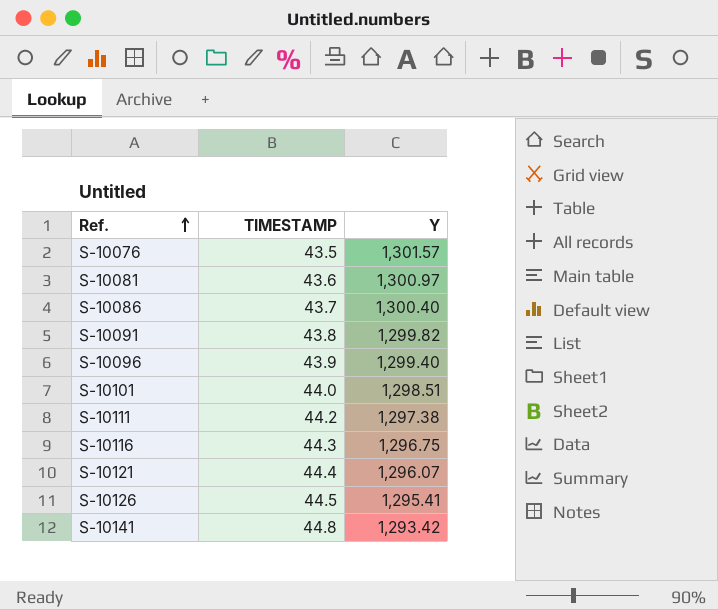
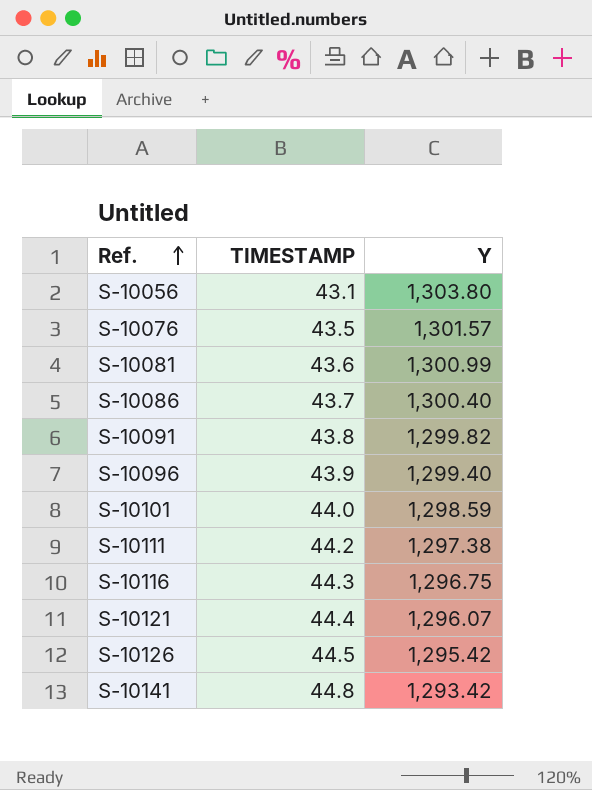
row S-10056: none -> 43.1 | 1,303.80
S-10081 | Y: 1,300.97 -> 1,300.99
S-10101 | Y: 1,298.51 -> 1,298.59
S-10126 | Y: 1,295.41 -> 1,295.42

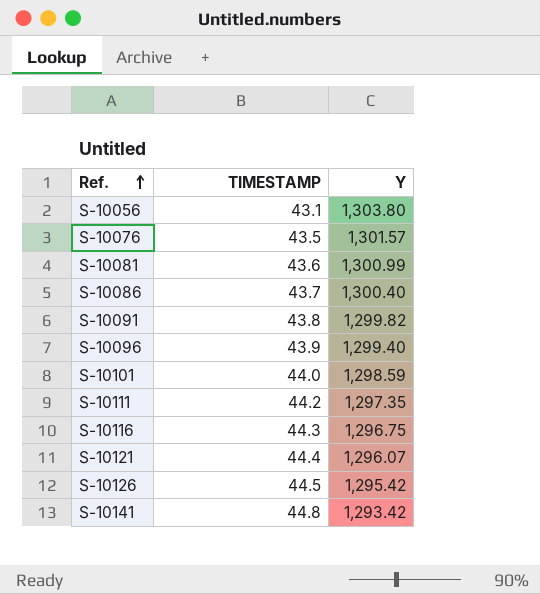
S-10111 | Y: 1,297.38 -> 1,297.35

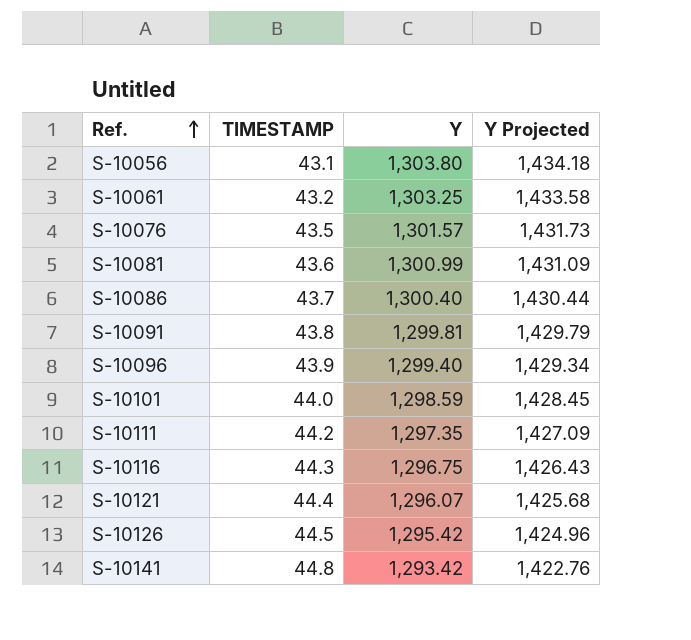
column Y Projected | formula: none -> [Y] * 1.1
row S-10061: none -> 43.2 | 1,303.25 | 1,433.58
S-10091 | Y: 1,299.82 -> 1,299.81

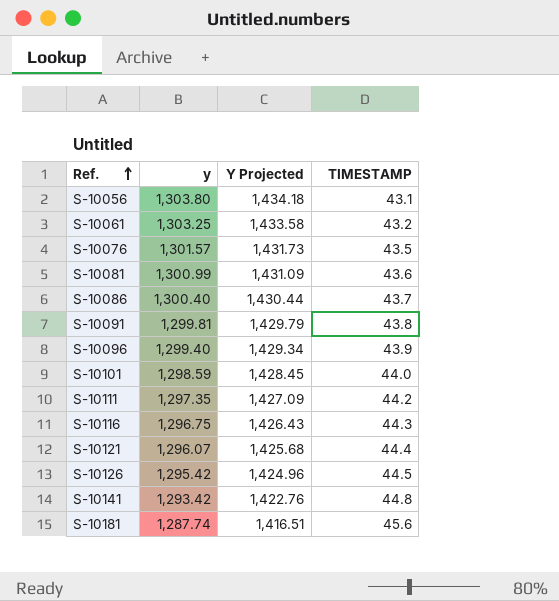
column name: Y -> y
column TIMESTAMP | position: 2 -> 4
row S-10181: none -> 1,287.74 | 1,416.51 | 45.6

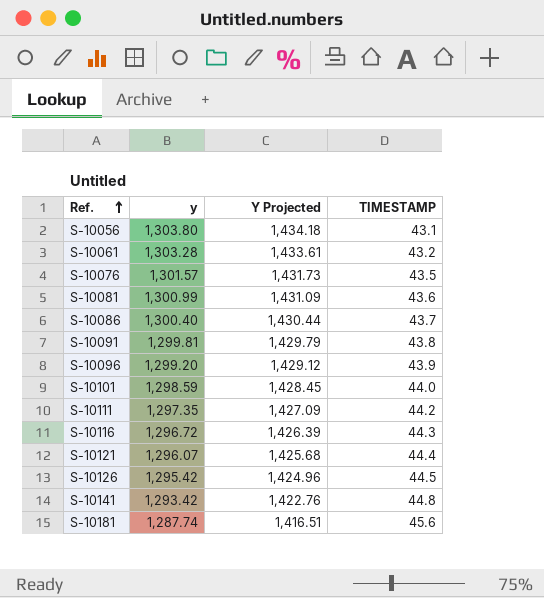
S-10061 | y: 1,303.25 -> 1,303.28
S-10061 | Y Projected: 1,433.58 -> 1,433.61
S-10096 | y: 1,299.40 -> 1,299.20
S-10096 | Y Projected: 1,429.34 -> 1,429.12
S-10116 | y: 1,296.75 -> 1,296.72
S-10116 | Y Projected: 1,426.43 -> 1,426.39

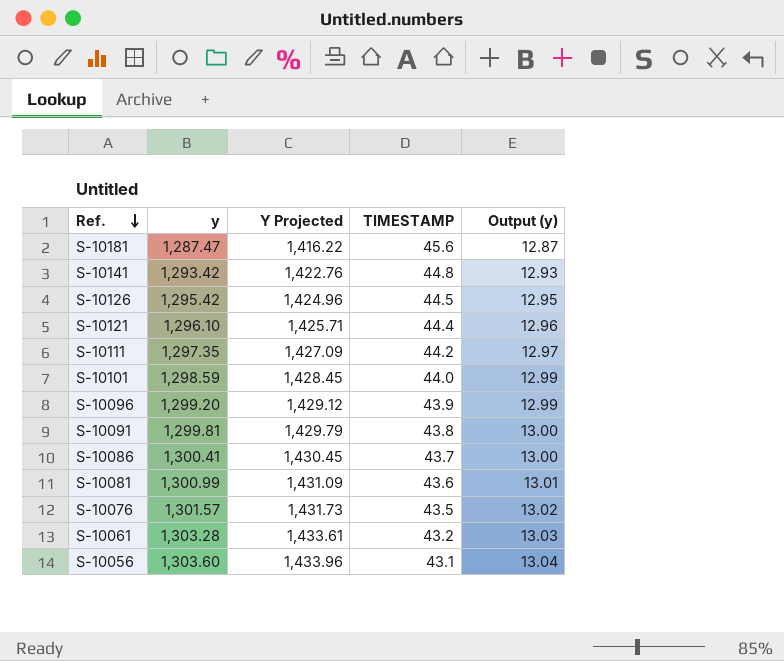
row order: Ref. ascending -> Ref. descending
column Output (y) | formula: none -> [y] * 0.01
row S-10116: 1,296.72 | 1,426.39 | 44.3 -> none
S-10181 | y: 1,287.74 -> 1,287.47
S-10181 | Y Projected: 1,416.51 -> 1,416.22
S-10121 | y: 1,296.07 -> 1,296.10
S-10121 | Y Projected: 1,425.68 -> 1,425.71
S-10086 | y: 1,300.40 -> 1,300.41
S-10086 | Y Projected: 1,430.44 -> 1,430.45
S-10056 | y: 1,303.80 -> 1,303.60
S-10056 | Y Projected: 1,434.18 -> 1,433.96

